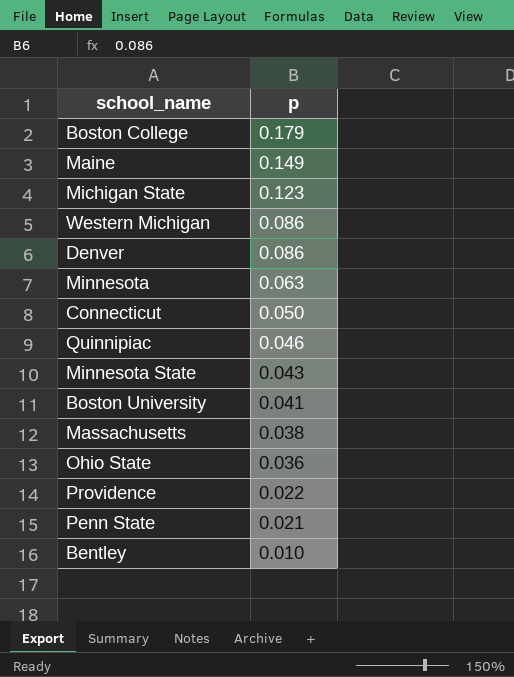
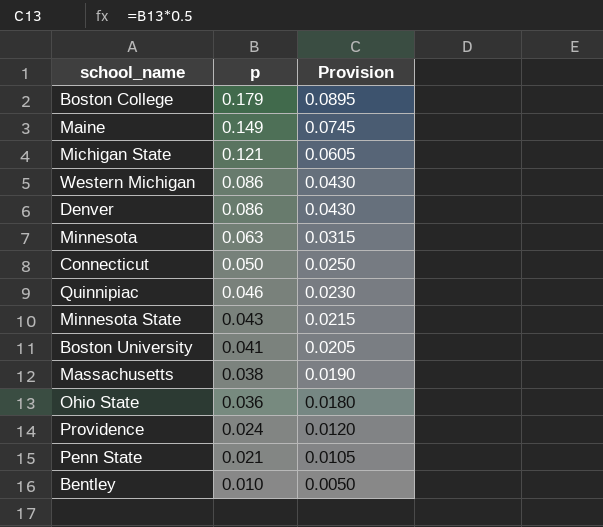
column Provision | formula: none -> [p] * 0.5
Michigan State | p: 0.123 -> 0.121
Providence | p: 0.022 -> 0.024

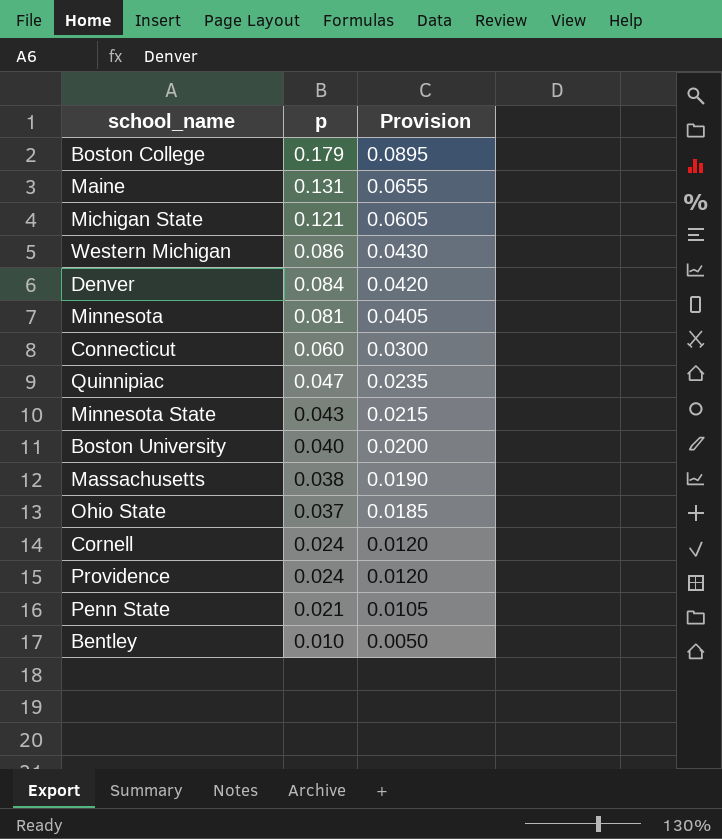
Maine | p: 0.149 -> 0.131
Maine | Provision: 0.0745 -> 0.0655
Denver | p: 0.086 -> 0.084
Denver | Provision: 0.0430 -> 0.0420
Minnesota | p: 0.063 -> 0.081
Minnesota | Provision: 0.0315 -> 0.0405
Connecticut | p: 0.050 -> 0.060
Connecticut | Provision: 0.0250 -> 0.0300
Quinnipiac | p: 0.046 -> 0.047
Quinnipiac | Provision: 0.0230 -> 0.0235
Boston University | p: 0.041 -> 0.040
Boston University | Provision: 0.0205 -> 0.0200
Ohio State | p: 0.036 -> 0.037
Ohio State | Provision: 0.0180 -> 0.0185
row Cornell: none -> 0.024 | 0.0120

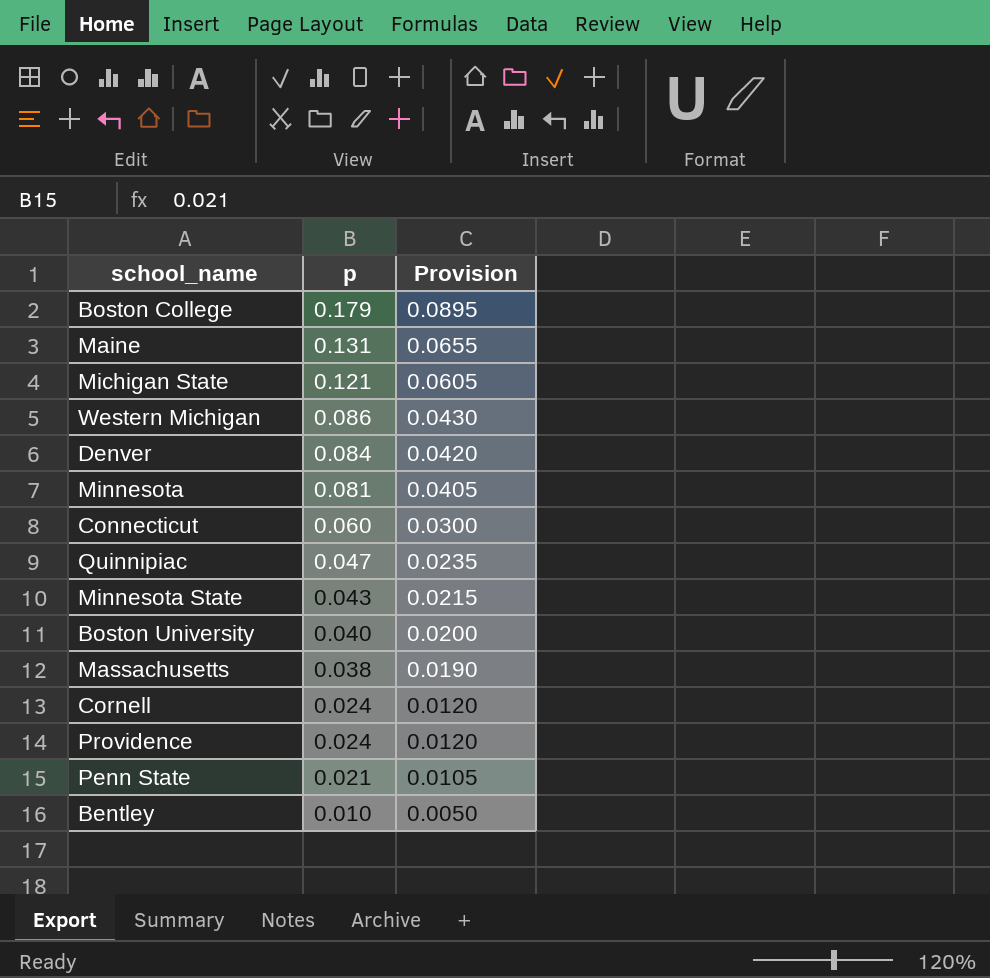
row Ohio State: 0.037 | 0.0185 -> none

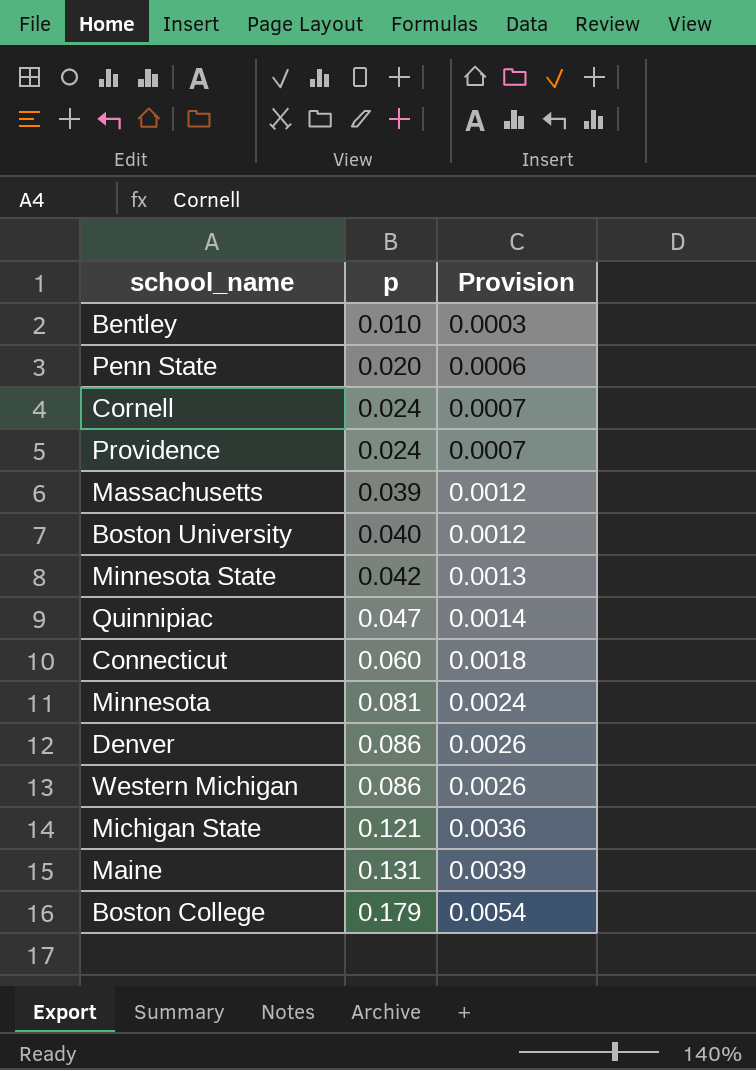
row order: p descending -> p ascending
column Provision | formula: [p] * 0.5 -> [p] * 0.03
Penn State | p: 0.021 -> 0.020
Massachusetts | p: 0.038 -> 0.039
Minnesota State | p: 0.043 -> 0.042
Denver | p: 0.084 -> 0.086

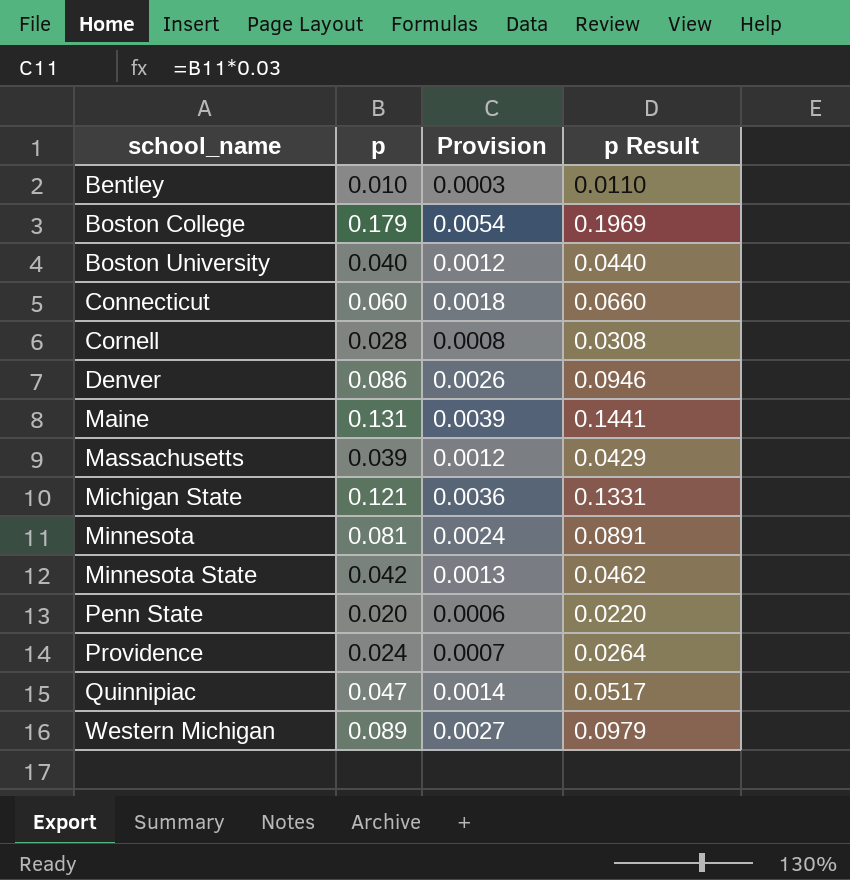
row order: p ascending -> school_name ascending
column p Result | formula: none -> [p] * 1.1
Cornell | p: 0.024 -> 0.028
Cornell | Provision: 0.0007 -> 0.0008
Western Michigan | p: 0.086 -> 0.089
Western Michigan | Provision: 0.0026 -> 0.0027

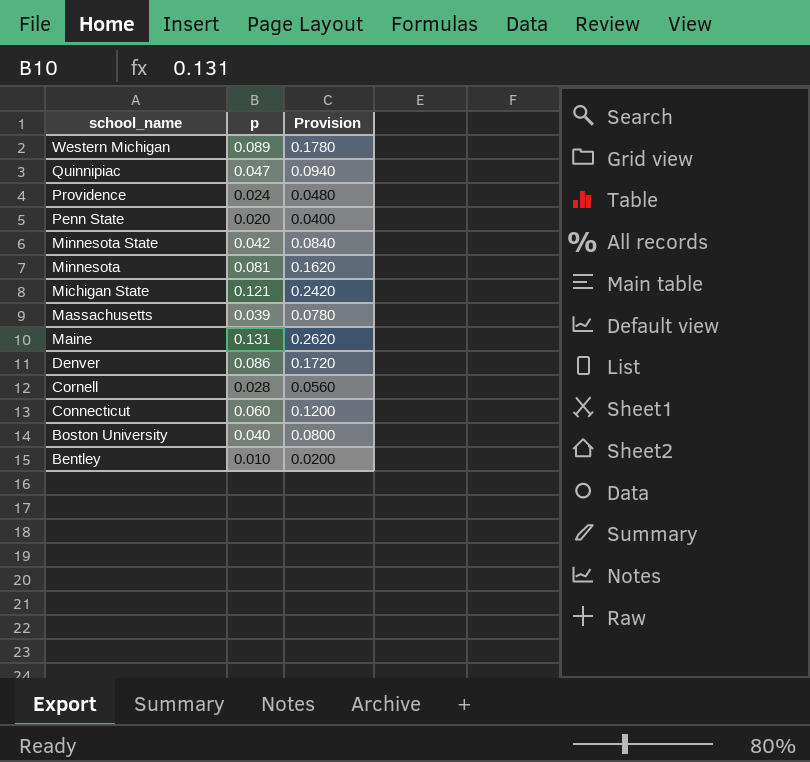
row order: school_name ascending -> school_name descending
column p Result | formula: [p] * 1.1 -> none
column Provision | formula: [p] * 0.03 -> [p] * 2
row Boston College: 0.179 | 0.0054 | 0.1969 -> none

